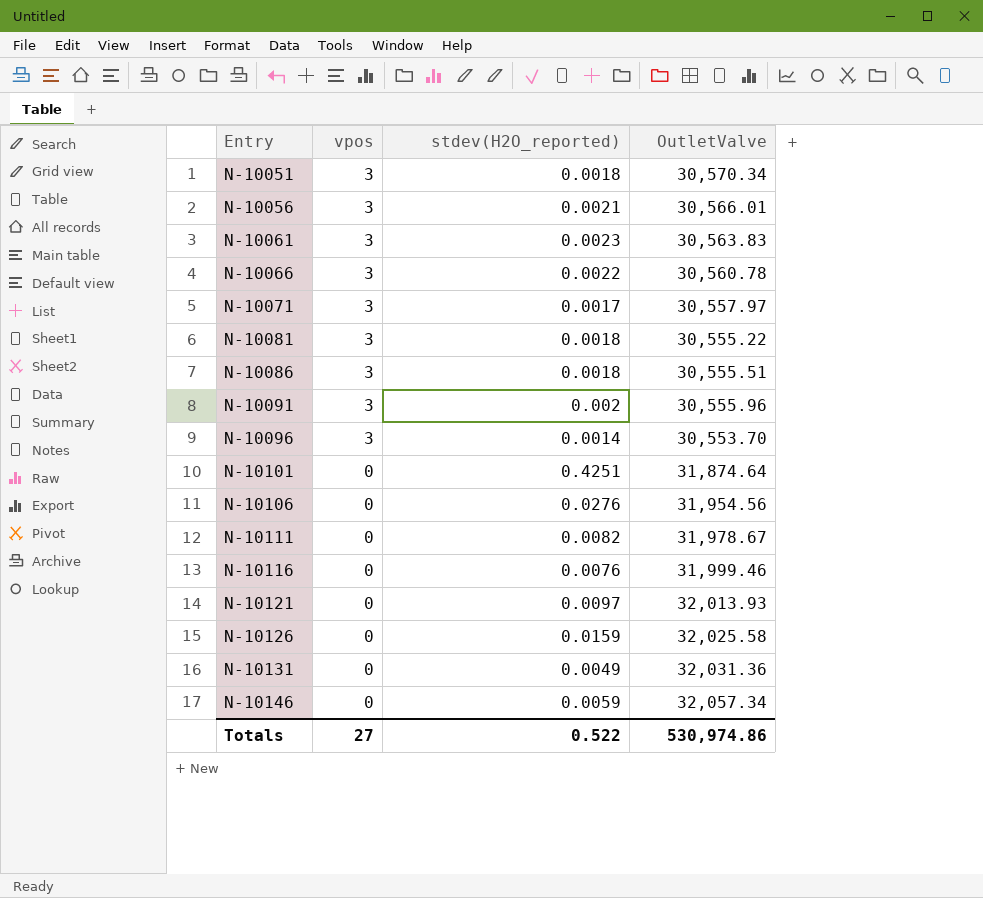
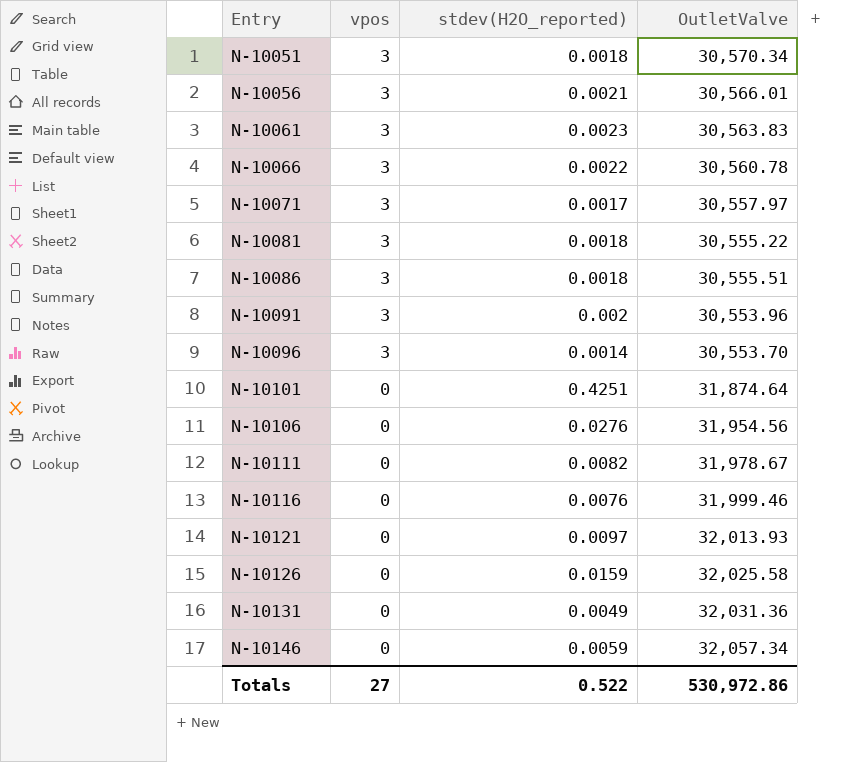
N-10091 | OutletValve: 30,555.96 -> 30,553.96
Totals | OutletValve: 530,974.86 -> 530,972.86

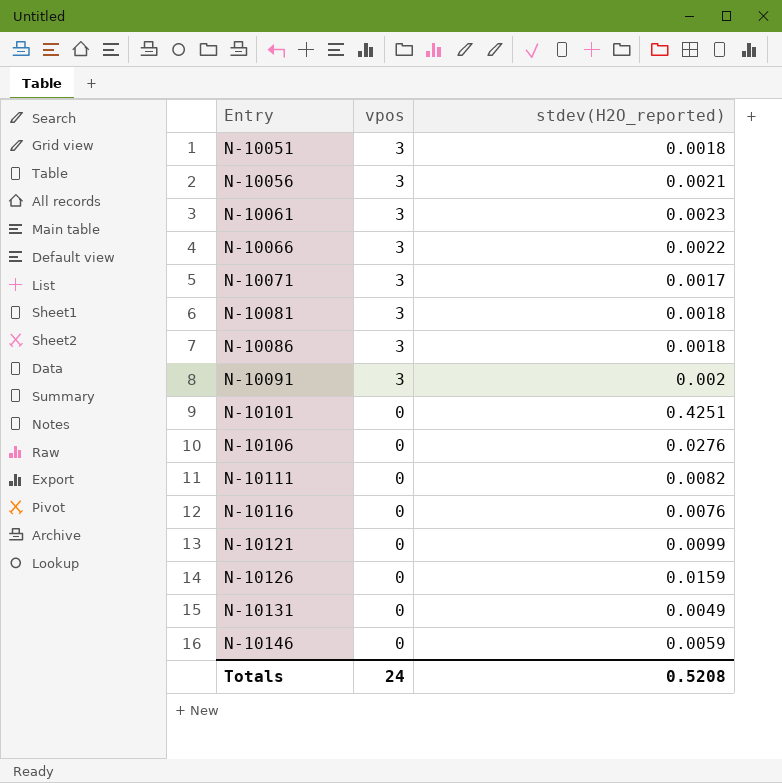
column OutletValve | position: 4 -> none
row N-10096: 3 | 0.0014 | 30,553.70 -> none
N-10121 | stdev(H2O_reported): 0.0097 -> 0.0099
Totals | vpos: 27 -> 24
Totals | stdev(H2O_reported): 0.522 -> 0.5208

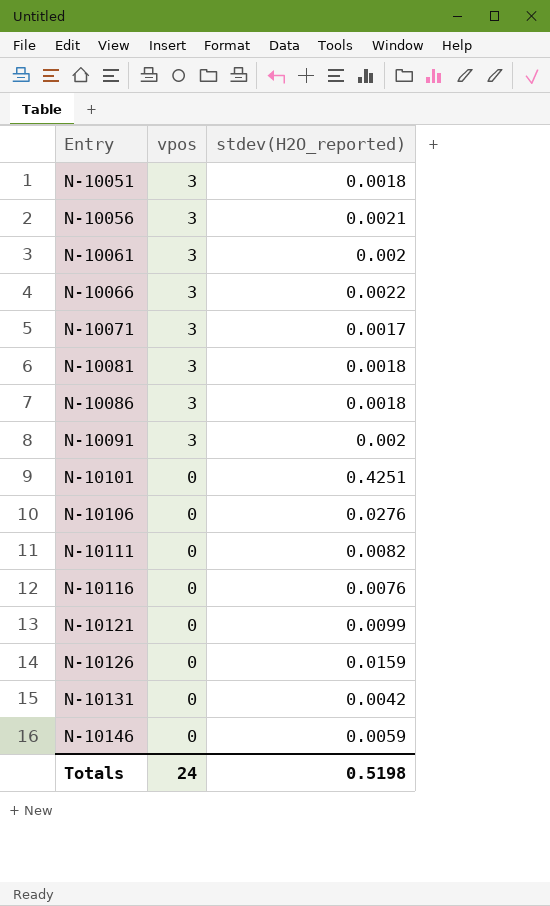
N-10061 | stdev(H2O_reported): 0.0023 -> 0.002
N-10131 | stdev(H2O_reported): 0.0049 -> 0.0042
Totals | stdev(H2O_reported): 0.5208 -> 0.5198

